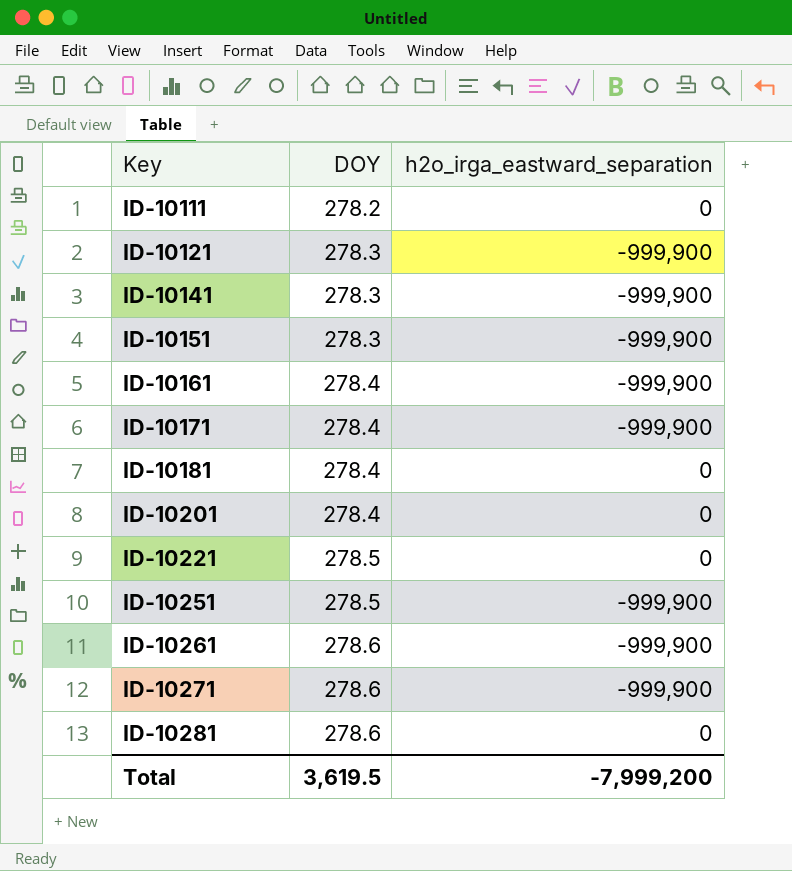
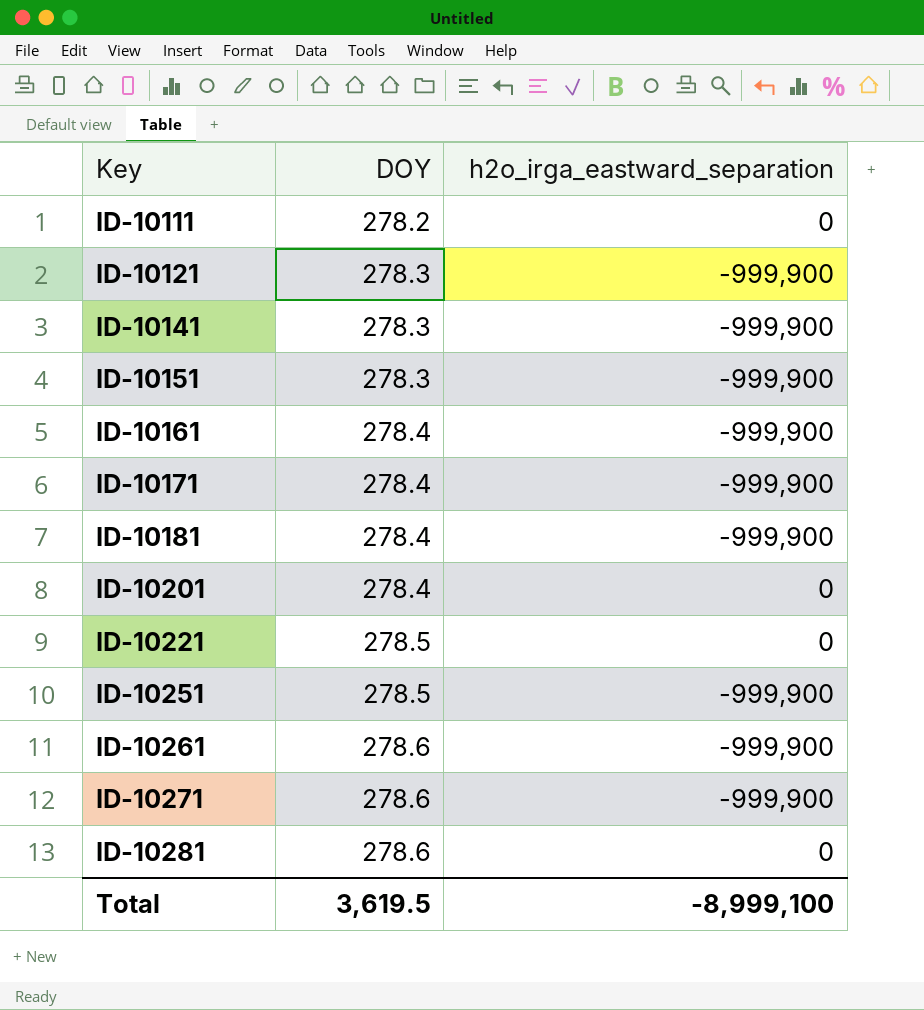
ID-10181 | h2o_irga_eastward_separation: 0 -> -999,900
Total | h2o_irga_eastward_separation: -7,999,200 -> -8,999,100

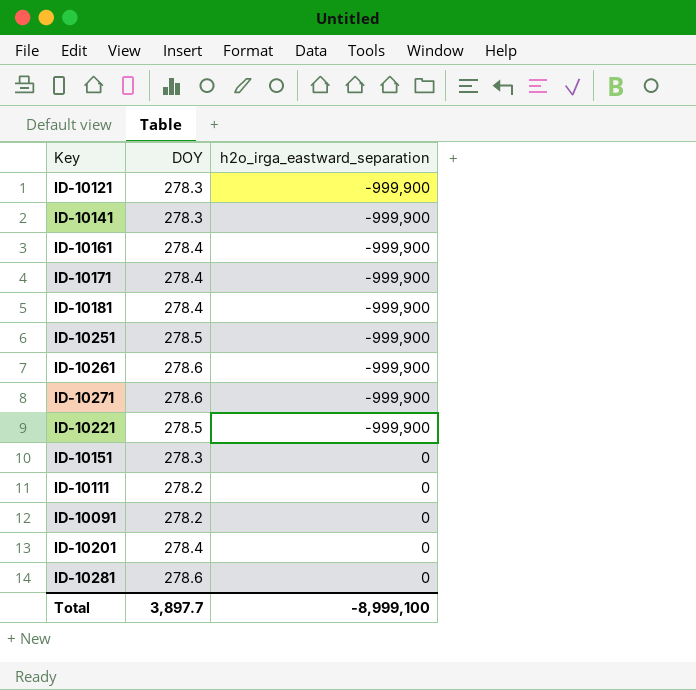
row order: Key ascending -> h2o_irga_eastward_separation ascending
ID-10221 | h2o_irga_eastward_separation: 0 -> -999,900
ID-10151 | h2o_irga_eastward_separation: -999,900 -> 0
row ID-10091: none -> 278.2 | 0
Total | DOY: 3,619.5 -> 3,897.7

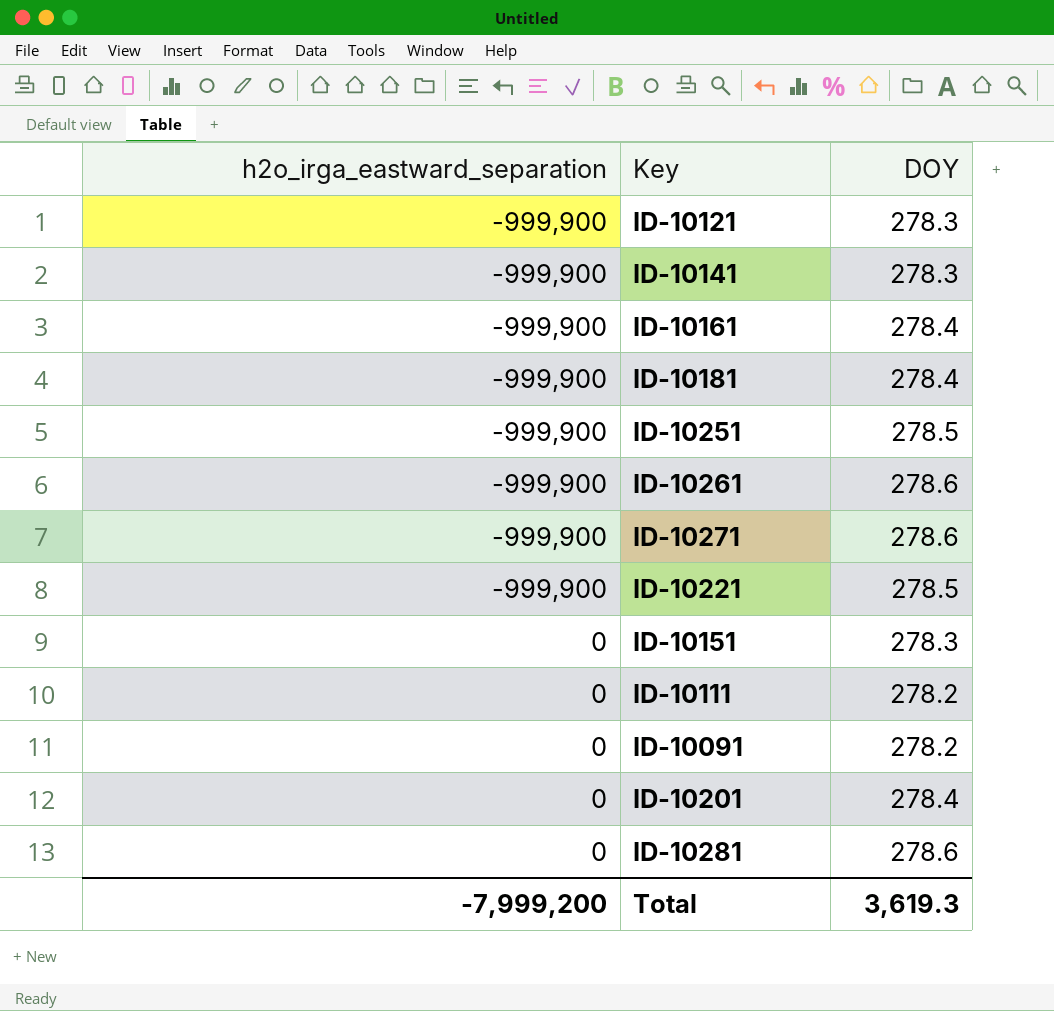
column h2o_irga_eastward_separation | position: 3 -> 1
row ID-10171: 278.4 | -999,900 -> none
Total | h2o_irga_eastward_separation: -8,999,100 -> -7,999,200
Total | DOY: 3,897.7 -> 3,619.3

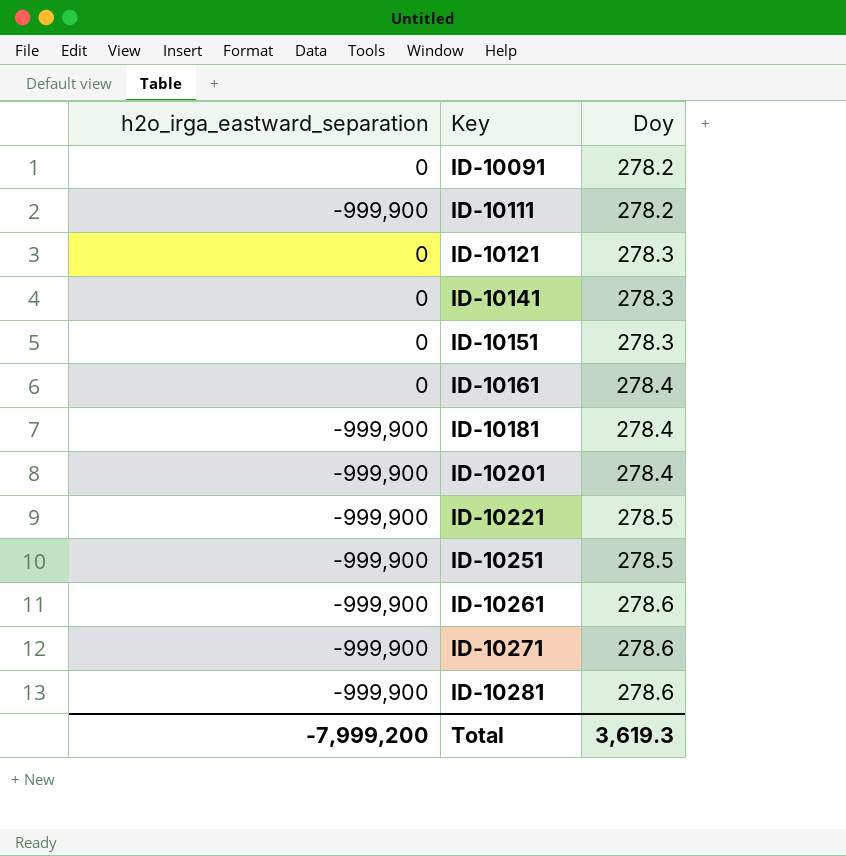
row order: h2o_irga_eastward_separation ascending -> Key ascending
column name: DOY -> Doy
ID-10111 | h2o_irga_eastward_separation: 0 -> -999,900
ID-10121 | h2o_irga_eastward_separation: -999,900 -> 0
ID-10141 | h2o_irga_eastward_separation: -999,900 -> 0
ID-10161 | h2o_irga_eastward_separation: -999,900 -> 0
ID-10201 | h2o_irga_eastward_separation: 0 -> -999,900
ID-10281 | h2o_irga_eastward_separation: 0 -> -999,900

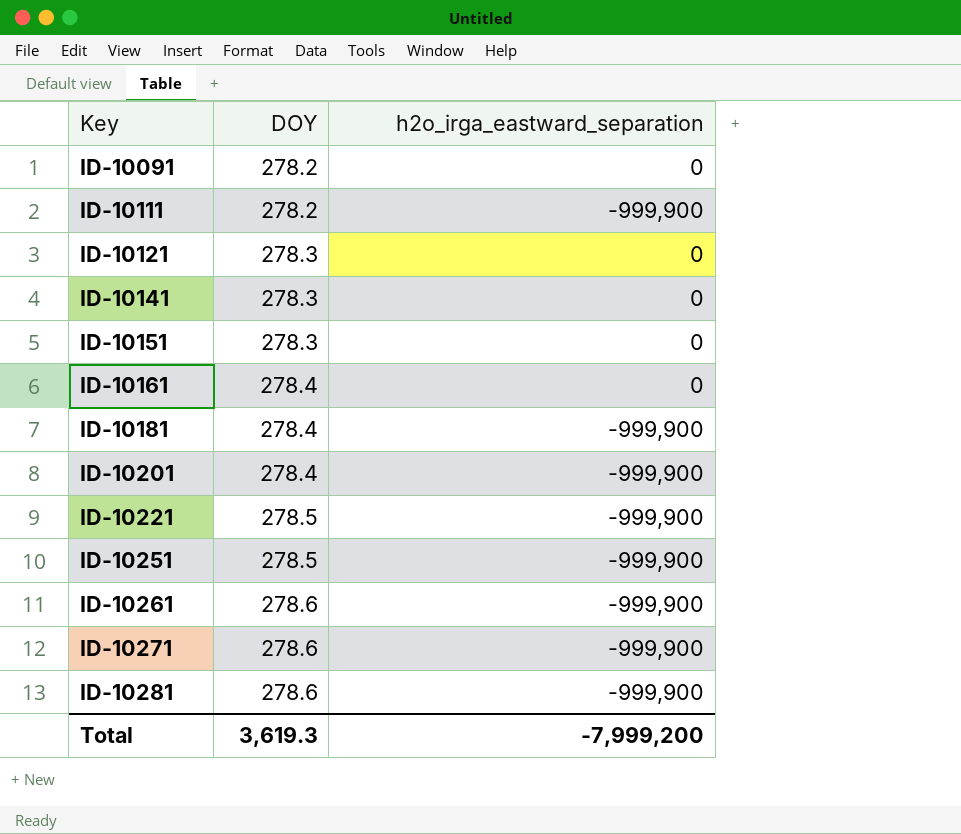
column name: Doy -> DOY
column h2o_irga_eastward_separation | position: 1 -> 3

